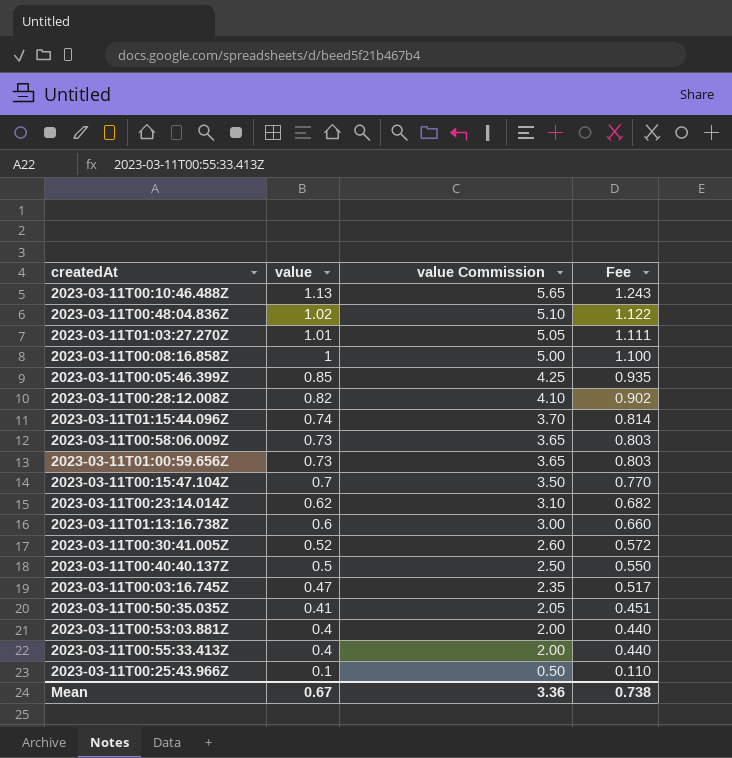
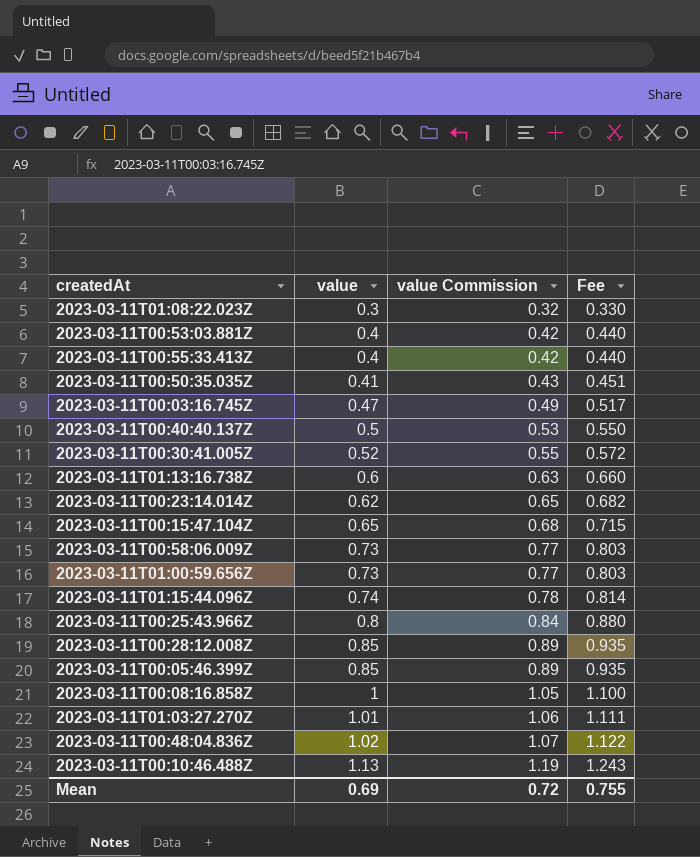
row order: value descending -> value ascending
column value Commission | formula: [value] * 5 -> [value] * 1.05
row 2023-03-11T01:08:22.023Z: none -> 0.3 | 0.32 | 0.330
2023-03-11T00:15:47.104Z | value: 0.7 -> 0.65
2023-03-11T00:15:47.104Z | Fee: 0.770 -> 0.715
2023-03-11T00:25:43.966Z | value: 0.1 -> 0.8
2023-03-11T00:25:43.966Z | Fee: 0.110 -> 0.880
2023-03-11T00:28:12.008Z | value: 0.82 -> 0.85
2023-03-11T00:28:12.008Z | Fee: 0.902 -> 0.935
Mean | value: 0.67 -> 0.69
Mean | value Commission: 3.36 -> 0.72
Mean | Fee: 0.738 -> 0.755

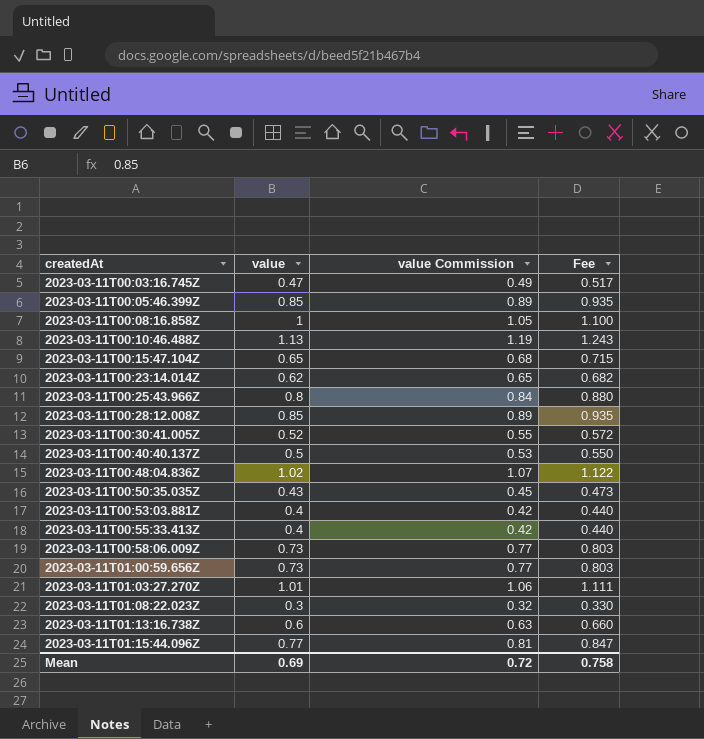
row order: value ascending -> createdAt ascending
2023-03-11T00:50:35.035Z | value: 0.41 -> 0.43
2023-03-11T00:50:35.035Z | value Commission: 0.43 -> 0.45
2023-03-11T00:50:35.035Z | Fee: 0.451 -> 0.473
2023-03-11T01:15:44.096Z | value: 0.74 -> 0.77
2023-03-11T01:15:44.096Z | value Commission: 0.78 -> 0.81
2023-03-11T01:15:44.096Z | Fee: 0.814 -> 0.847
Mean | Fee: 0.755 -> 0.758

